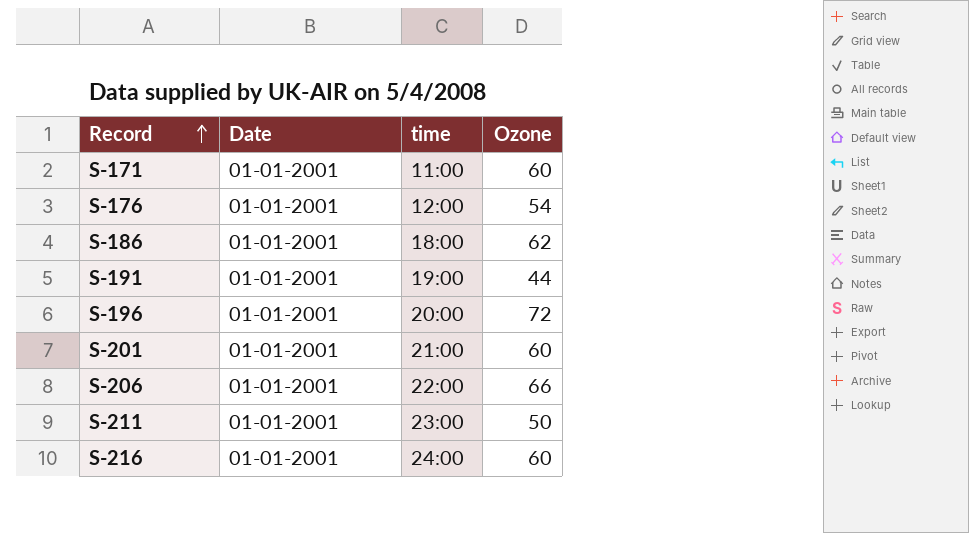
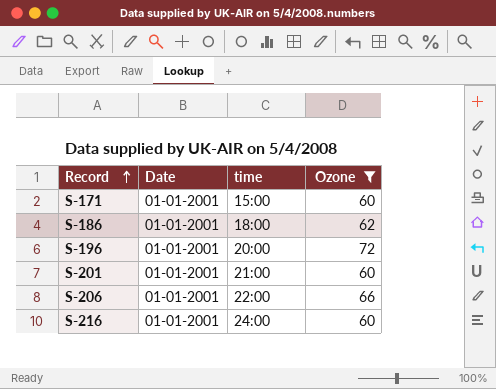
filter: none -> Ozone >= 60
S-171 | time: 11:00 -> 15:00

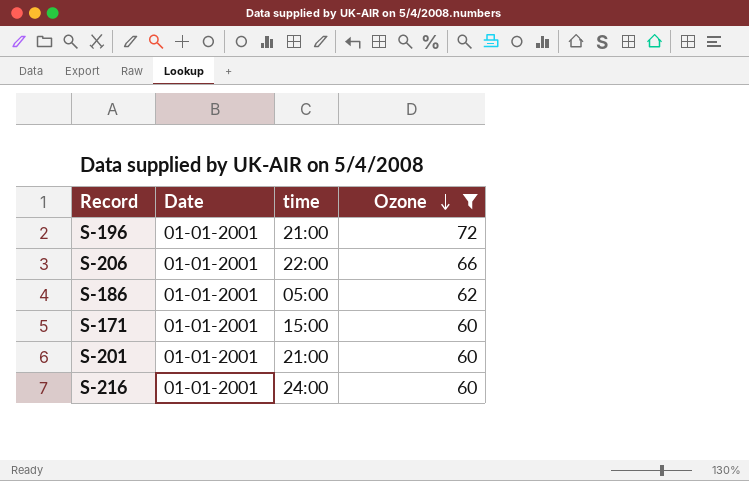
row order: Record ascending -> Ozone descending
S-196 | time: 20:00 -> 21:00
S-186 | time: 18:00 -> 05:00

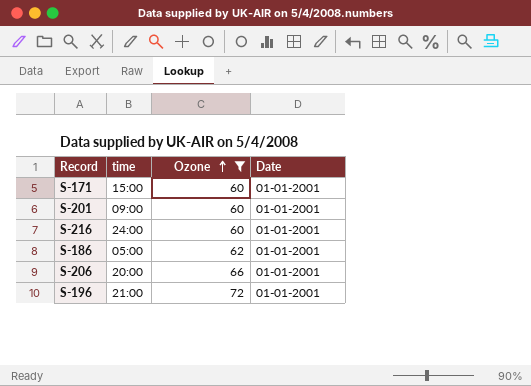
row order: Ozone descending -> Ozone ascending
column Date | position: 2 -> 4
S-201 | time: 21:00 -> 09:00
S-206 | time: 22:00 -> 20:00

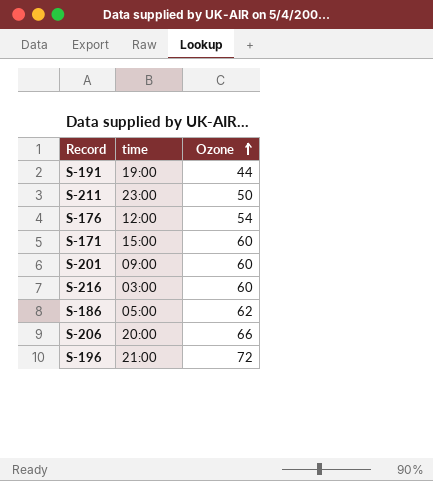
filter: Ozone >= 60 -> none
column Date | position: 4 -> none
S-216 | time: 24:00 -> 03:00

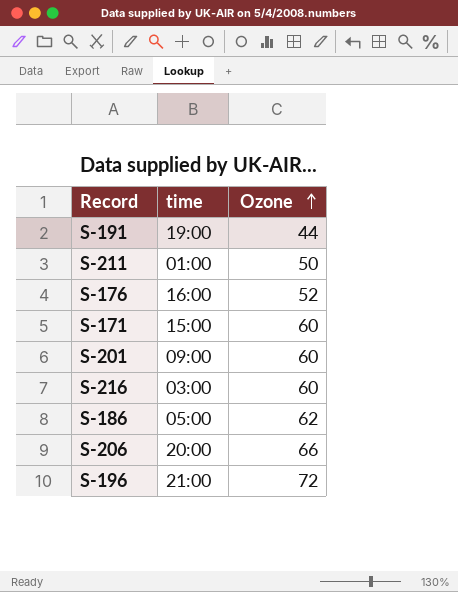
S-211 | time: 23:00 -> 01:00
S-176 | time: 12:00 -> 16:00
S-176 | Ozone: 54 -> 52

